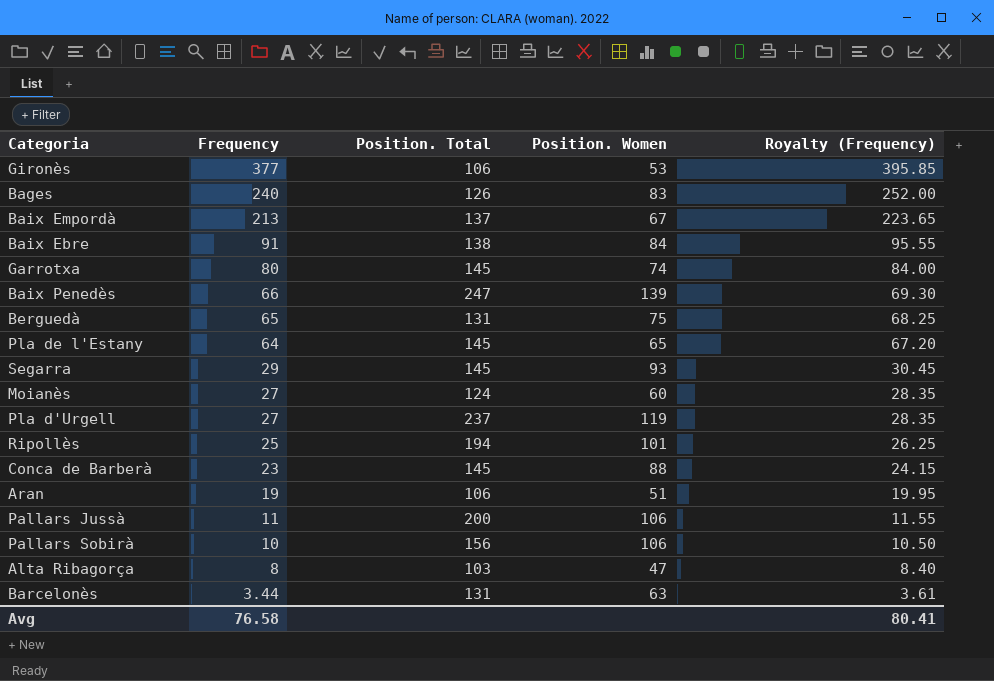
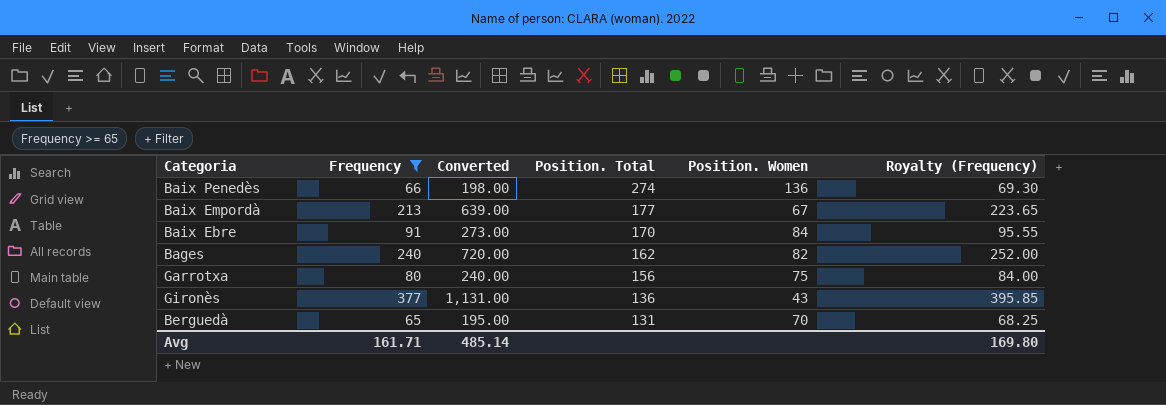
filter: none -> Frequency >= 65
row order: Frequency descending -> Position. Total descending
column Converted | formula: none -> [Frequency] * 3
Baix Penedès | Position. Total: 247 -> 274
Baix Penedès | Position. Women: 139 -> 136
Baix Empordà | Position. Total: 137 -> 177
Baix Ebre | Position. Total: 138 -> 170
Bages | Position. Total: 126 -> 162
Bages | Position. Women: 83 -> 82
Garrotxa | Position. Total: 145 -> 156
Garrotxa | Position. Women: 74 -> 75
Gironès | Position. Total: 106 -> 136
Gironès | Position. Women: 53 -> 43
Berguedà | Position. Women: 75 -> 70
Avg | Frequency: 76.58 -> 161.71
Avg | Royalty (Frequency): 80.41 -> 169.80

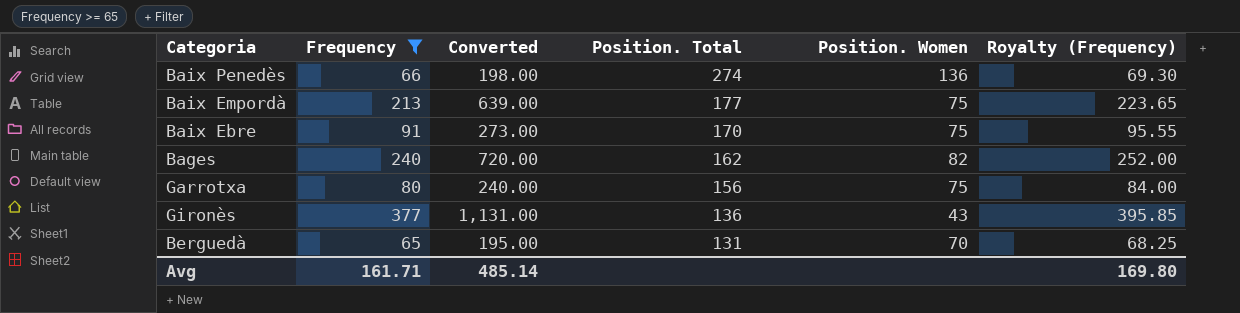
Baix Empordà | Position. Women: 67 -> 75
Baix Ebre | Position. Women: 84 -> 75

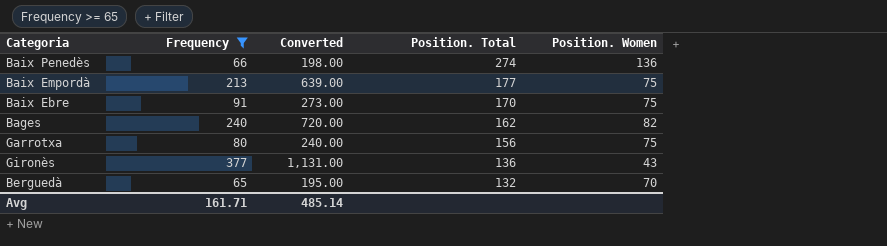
column Royalty (Frequency) | formula: [Frequency] * 1.05 -> none
Berguedà | Position. Total: 131 -> 132

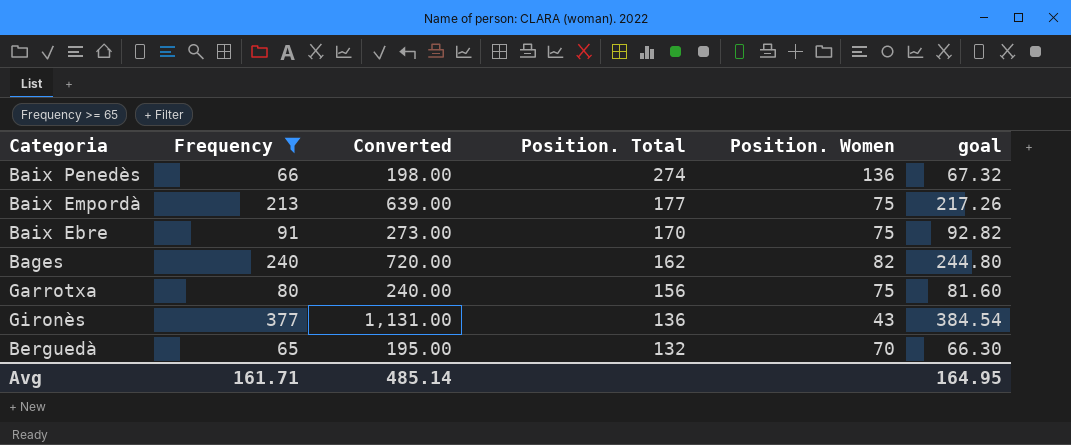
column goal | formula: none -> [Frequency] * 1.02

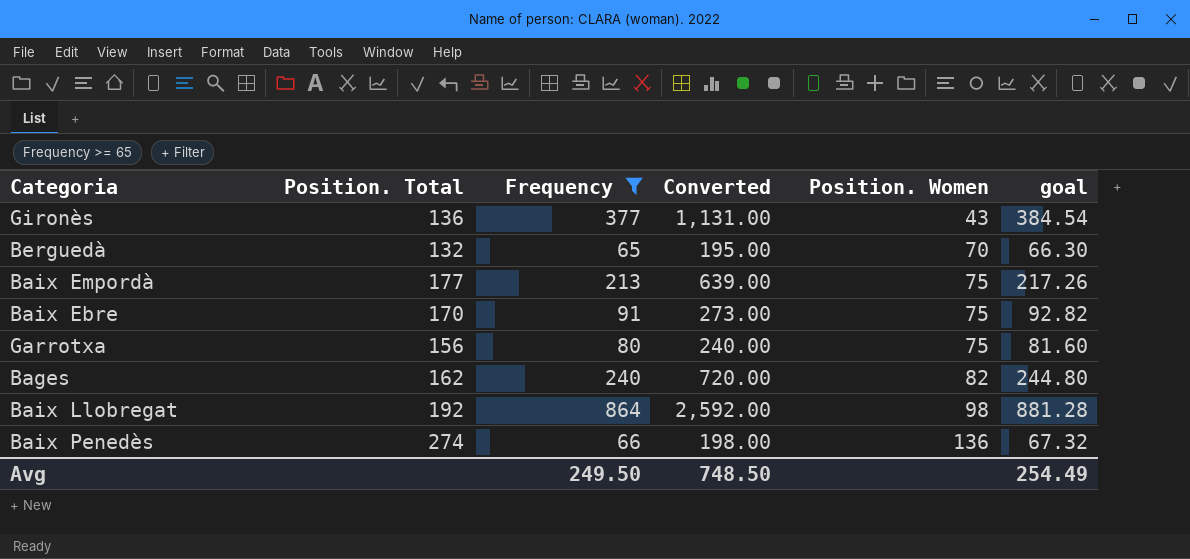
row order: Position. Total descending -> Position. Women ascending
column Position. Total | position: 4 -> 2
row Baix Llobregat: none -> 192 | 864 | 2,592.00 | 98 | 881.28
Avg | Frequency: 161.71 -> 249.50
Avg | Converted: 485.14 -> 748.50
Avg | goal: 164.95 -> 254.49

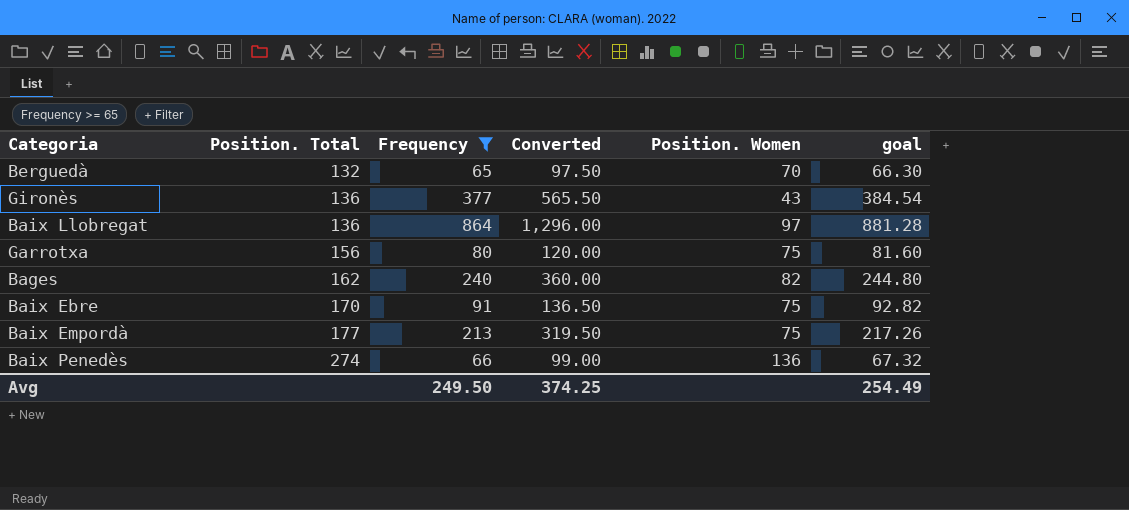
row order: Position. Women ascending -> Position. Total ascending
column Converted | formula: [Frequency] * 3 -> [Frequency] * 1.5
Baix Llobregat | Position. Total: 192 -> 136
Baix Llobregat | Position. Women: 98 -> 97
Avg | Converted: 748.50 -> 374.25

